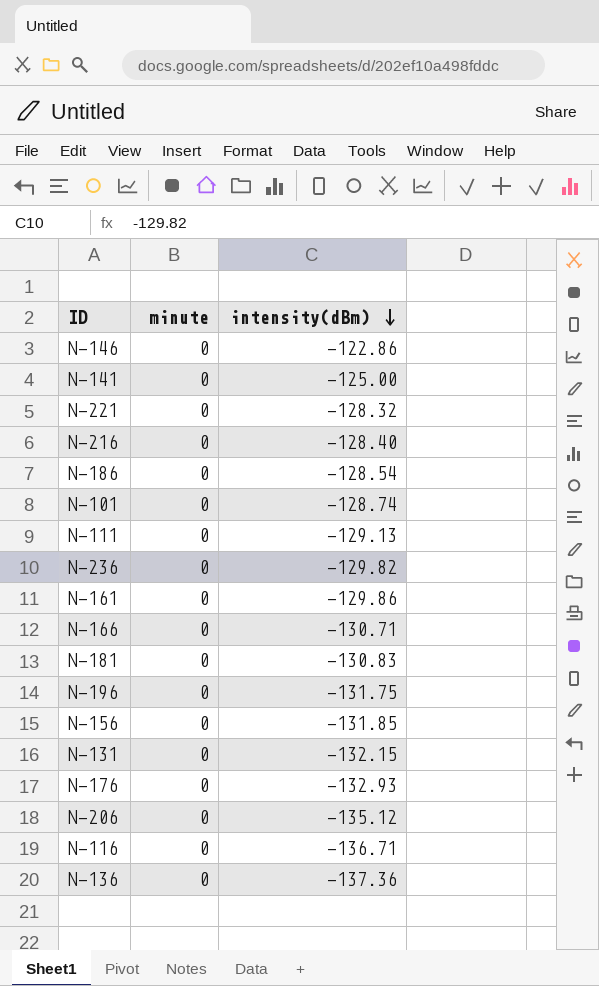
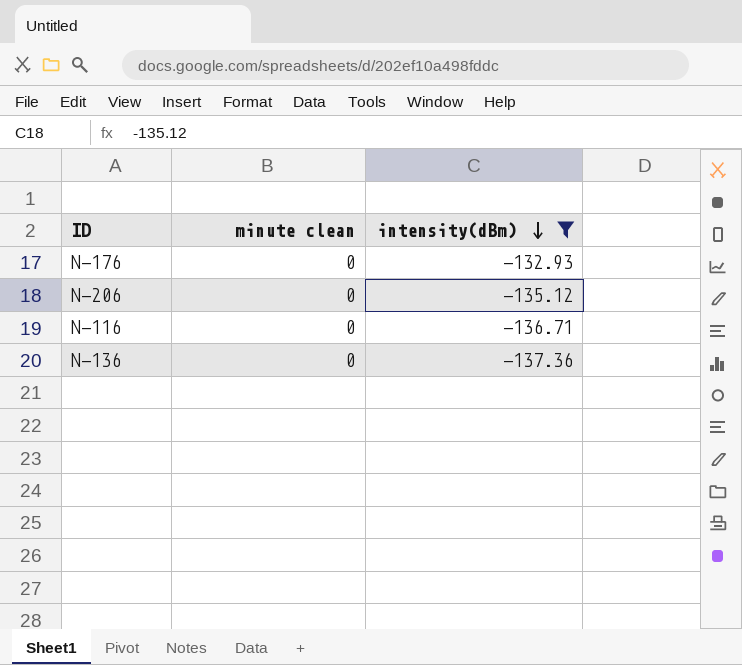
filter: none -> intensity(dBm) <= -132.93
column name: minute -> minute clean

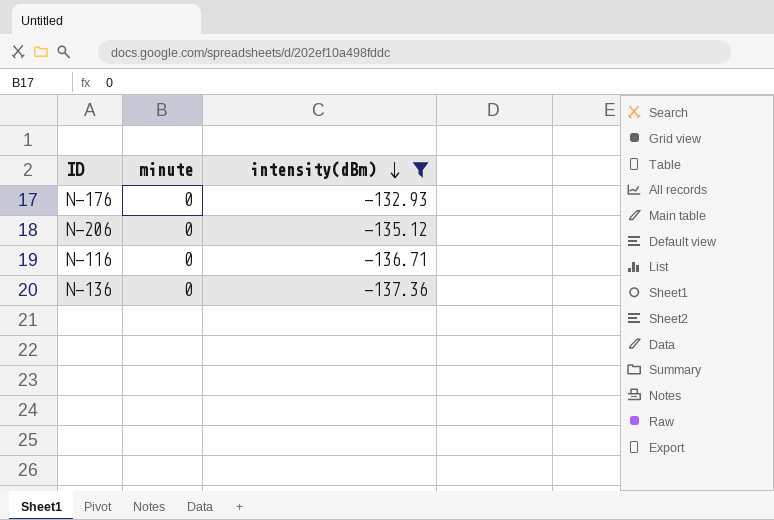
column name: minute clean -> minute

